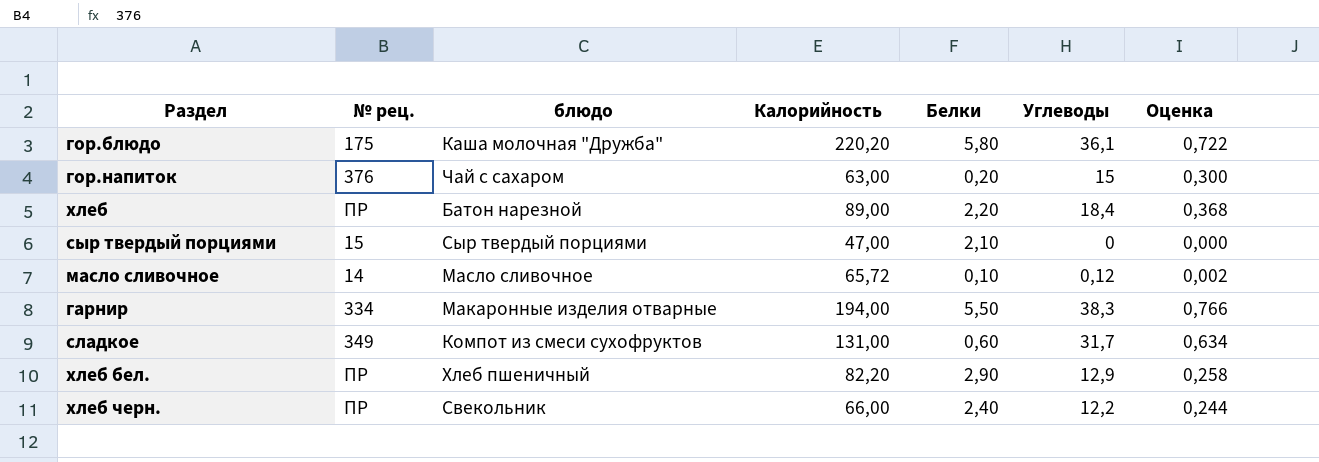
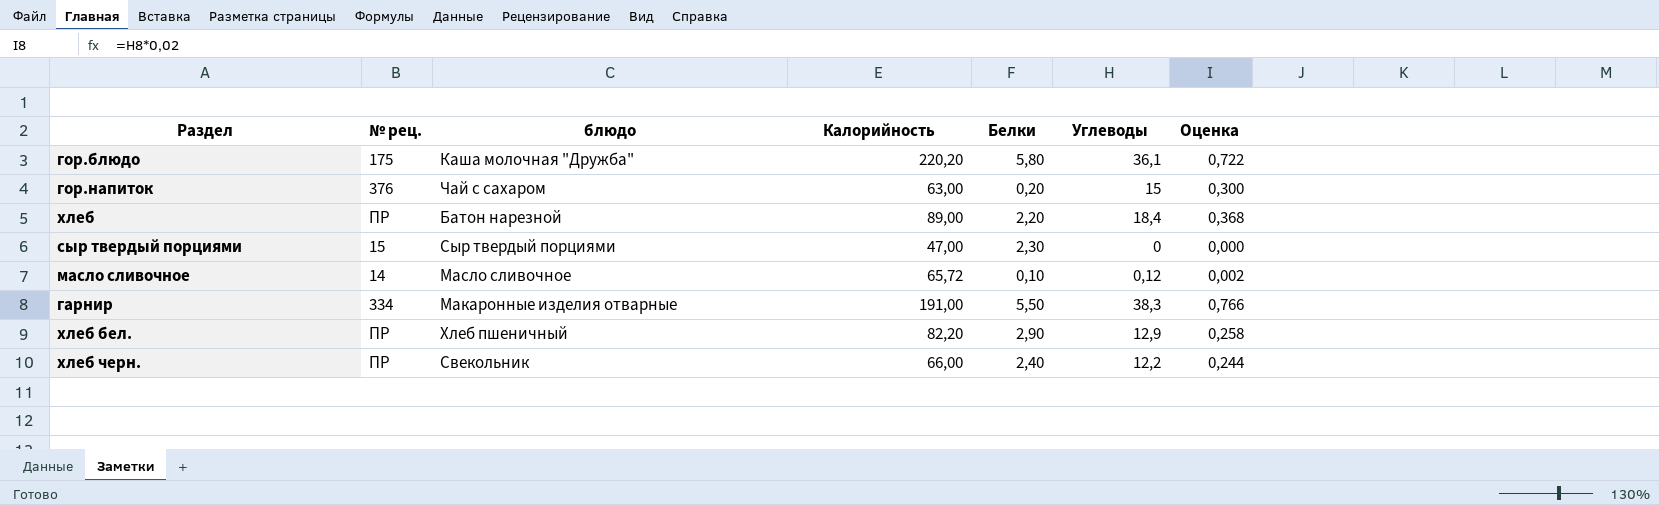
row сладкое: 349 | Компот из смеси сухофруктов | 131,00 | 0,60 | 31,7 | 0,634 -> none
сыр твердый порциями | Белки: 2,10 -> 2,30
гарнир | Калорийность: 194,00 -> 191,00

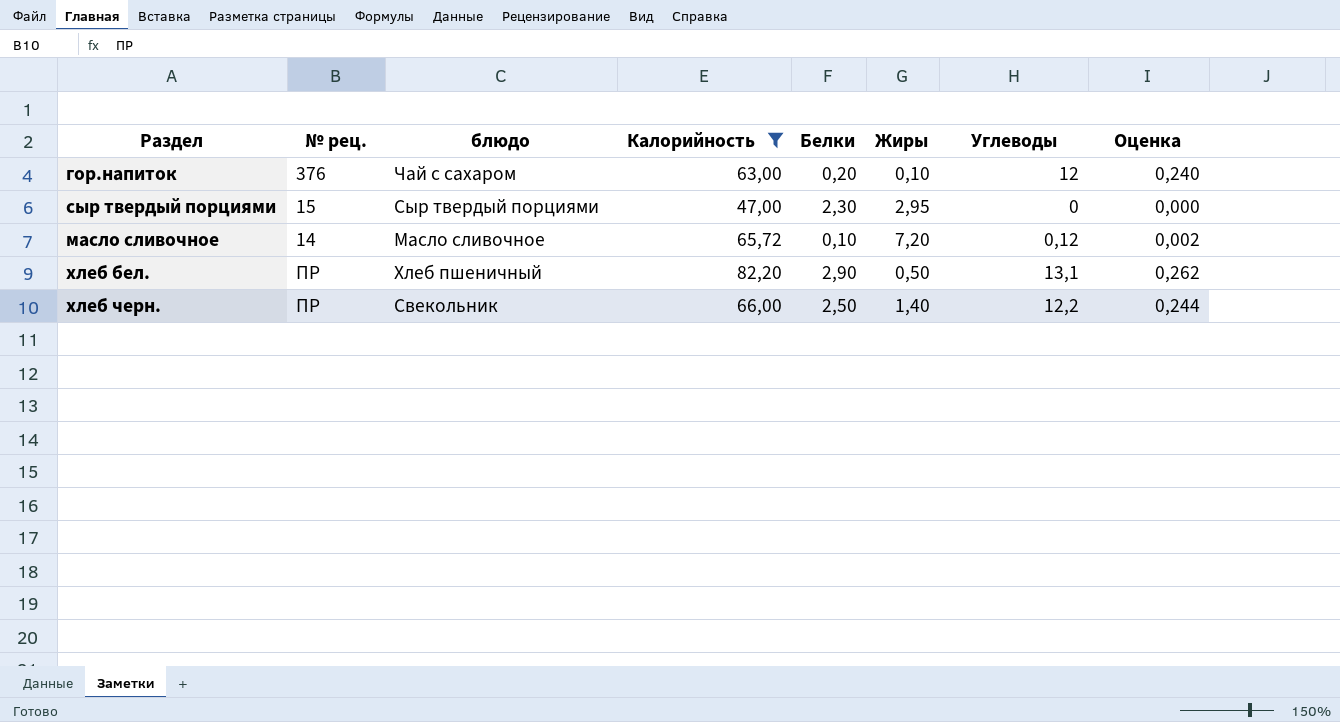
filter: none -> Калорийность <= 82,20
column Жиры | position: none -> 6
гор.напиток | Углеводы: 15 -> 12
гор.напиток | Оценка: 0,300 -> 0,240
хлеб бел. | Углеводы: 12,9 -> 13,1
хлеб бел. | Оценка: 0,258 -> 0,262
хлеб черн. | Белки: 2,40 -> 2,50

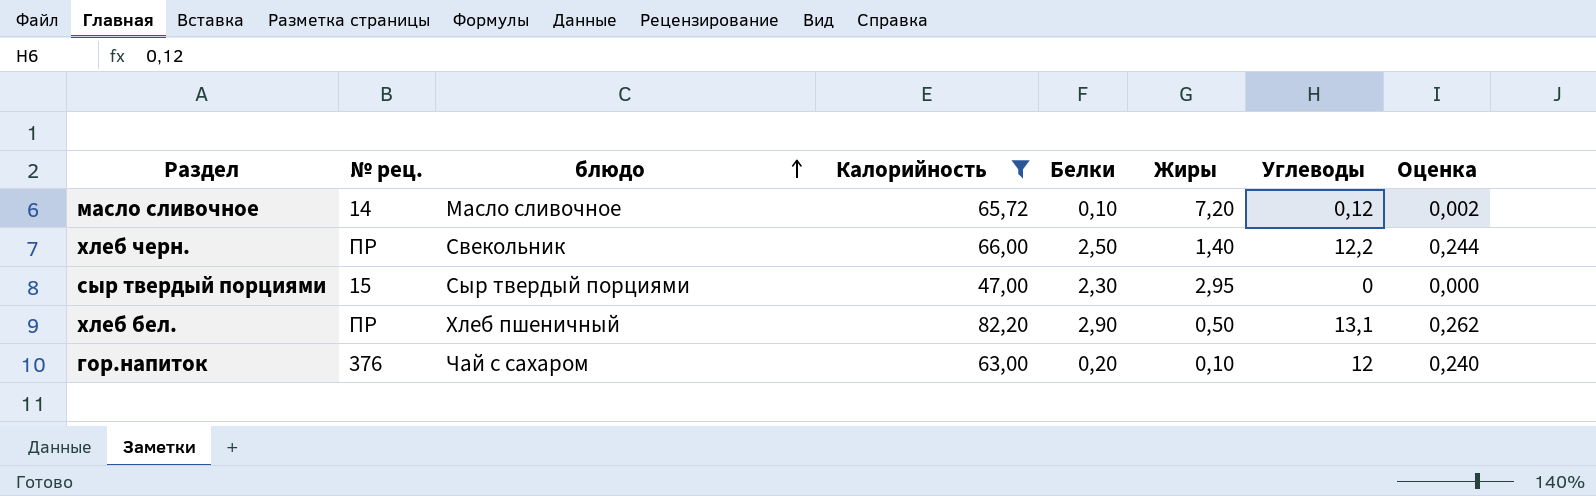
row order: none -> блюдо ascending

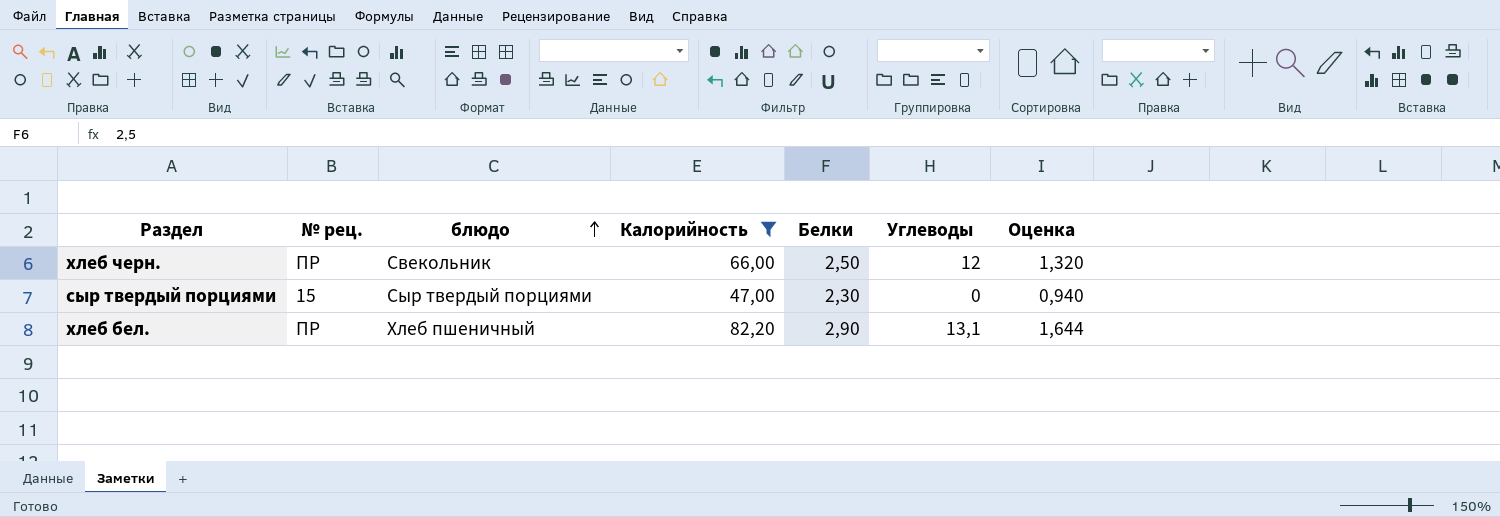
column Жиры | position: 6 -> none
column Оценка | formula: [Углеводы] * 0,02 -> [Калорийность] * 0,02
row масло сливочное: 14 | Масло сливочное | 65,72 | 0,10 | 7,20 | 0,12 | 0,002 -> none
row гор.напиток: 376 | Чай с сахаром | 63,00 | 0,20 | 0,10 | 12 | 0,240 -> none
хлеб черн. | Углеводы: 12,2 -> 12

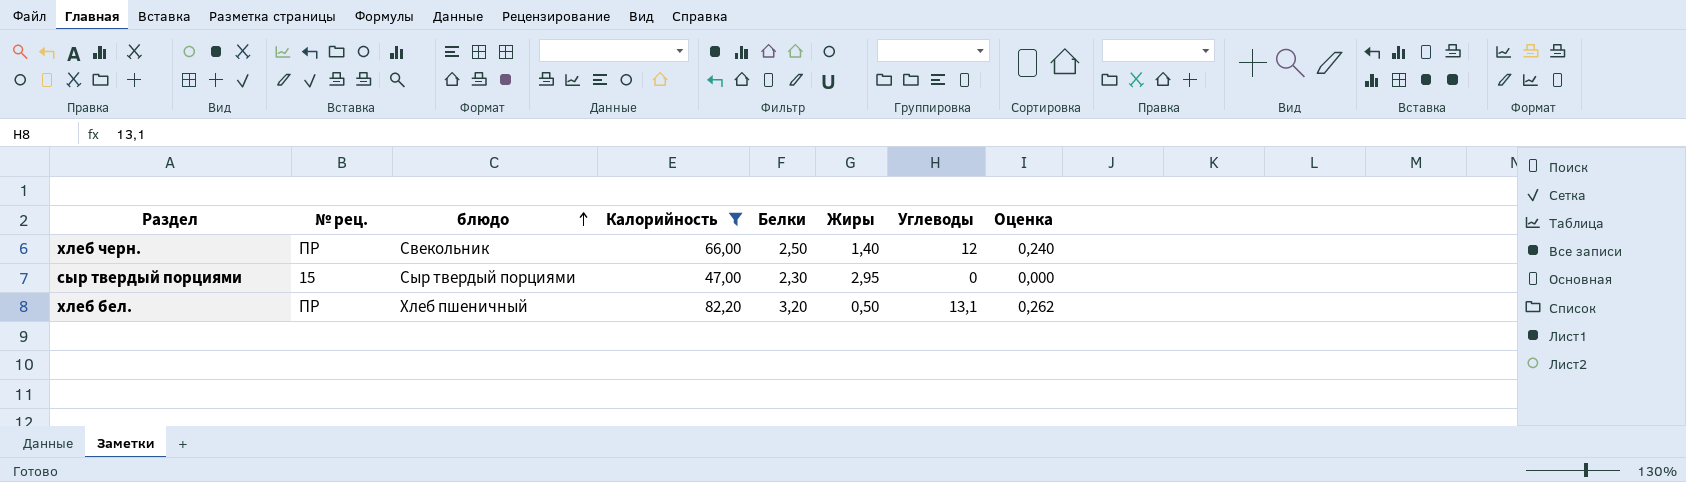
column Жиры | position: none -> 6
column Оценка | formula: [Калорийность] * 0,02 -> [Углеводы] * 0,02
хлеб бел. | Белки: 2,90 -> 3,20

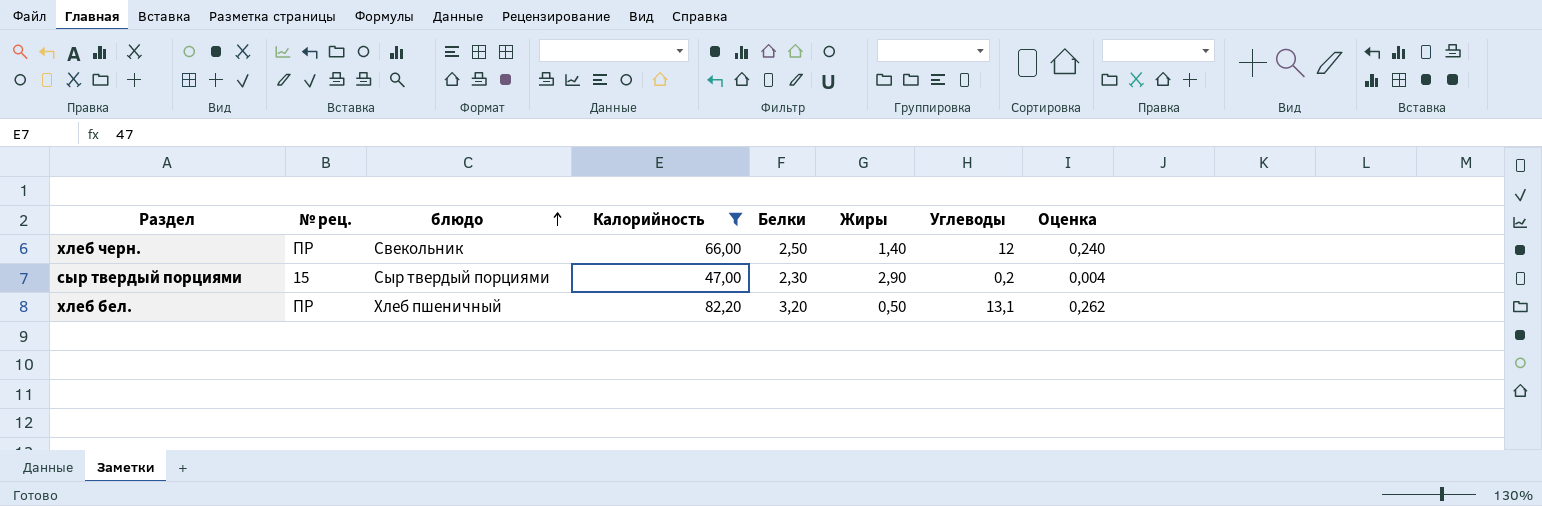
сыр твердый порциями | Жиры: 2,95 -> 2,90
сыр твердый порциями | Углеводы: 0 -> 0,2
сыр твердый порциями | Оценка: 0,000 -> 0,004

